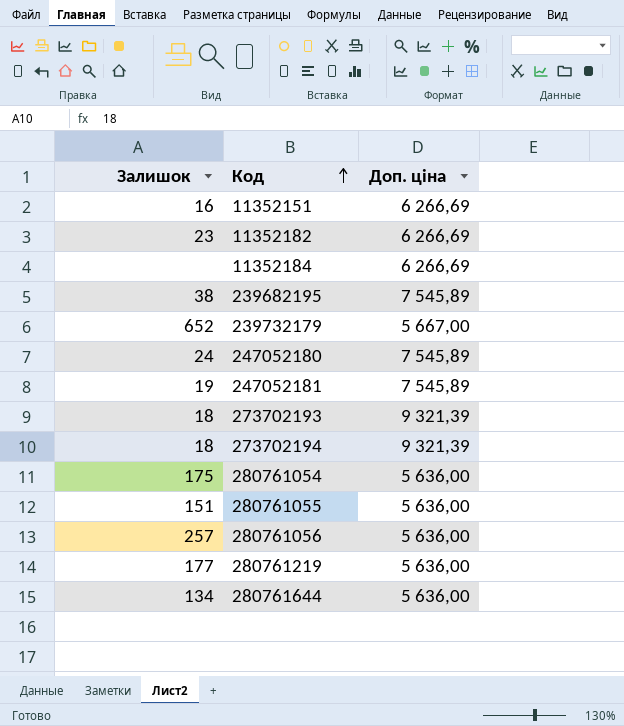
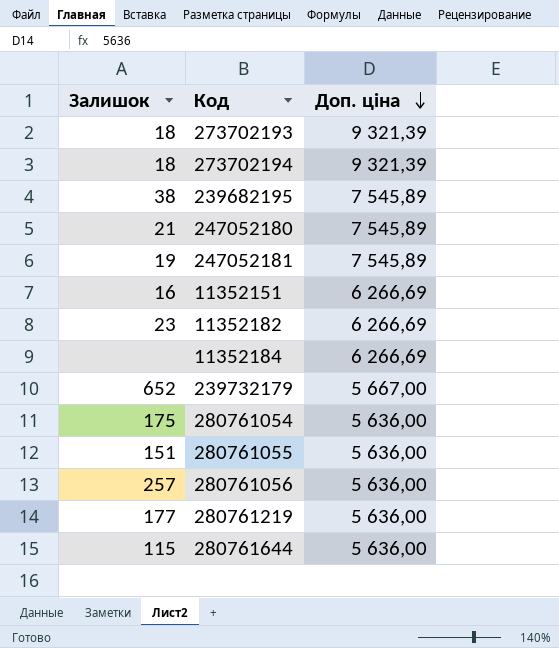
row order: Код ascending -> Доп. ціна descending
247052180 | Залишок: 24 -> 21
280761644 | Залишок: 134 -> 115

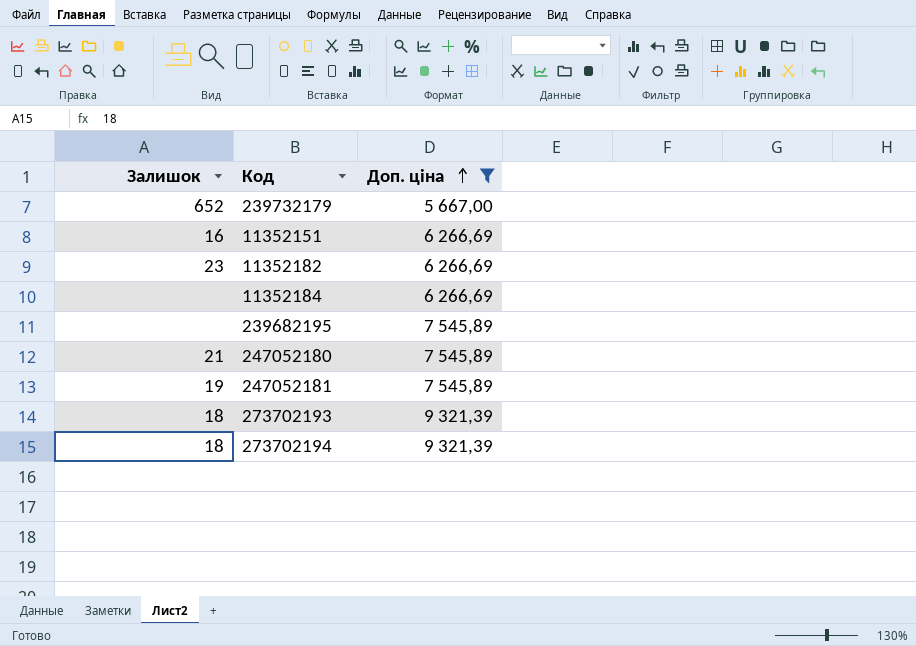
filter: none -> Доп. ціна != 5 636,00
row order: Доп. ціна descending -> Доп. ціна ascending
239682195 | Залишок: 38 -> none

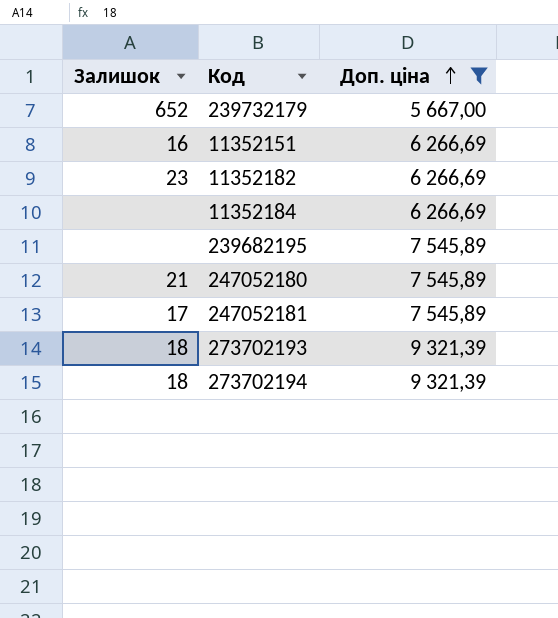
247052181 | Залишок: 19 -> 17

